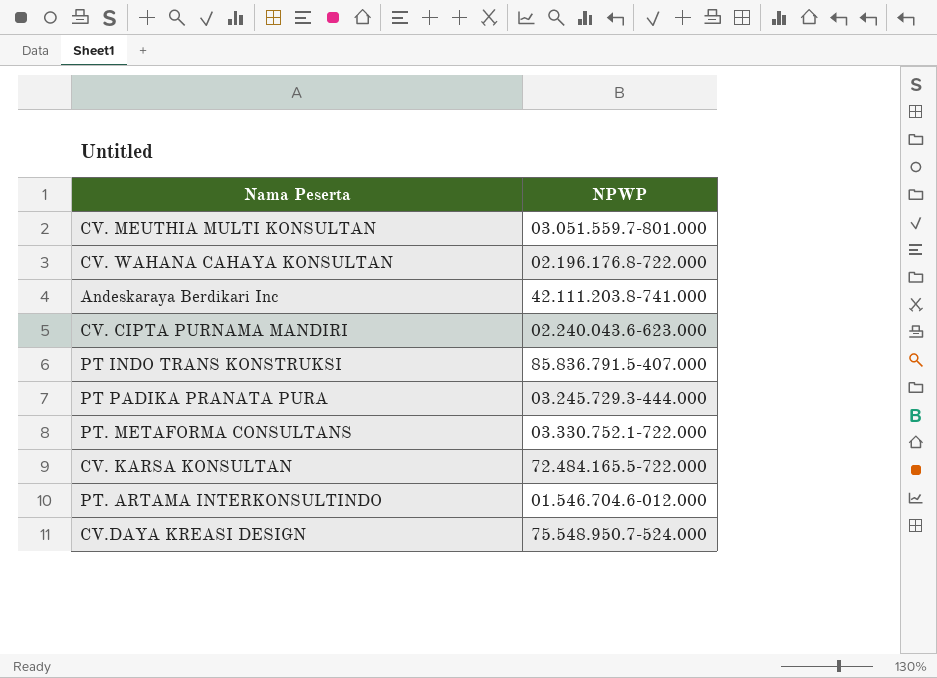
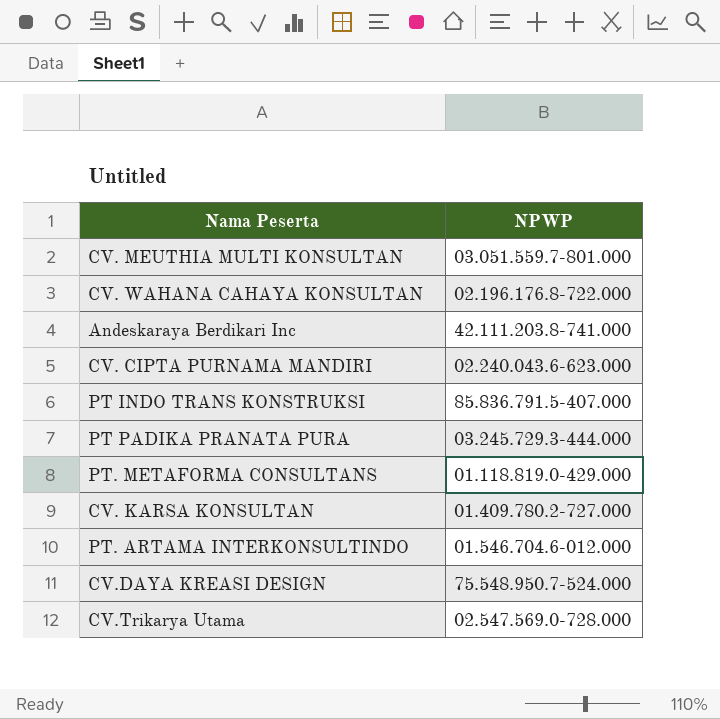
PT. METAFORMA CONSULTANS | NPWP: 03.330.752.1-722.000 -> 01.118.819.0-429.000
CV. KARSA KONSULTAN | NPWP: 72.484.165.5-722.000 -> 01.409.780.2-727.000
row CV.Trikarya Utama: none -> 02.547.569.0-728.000

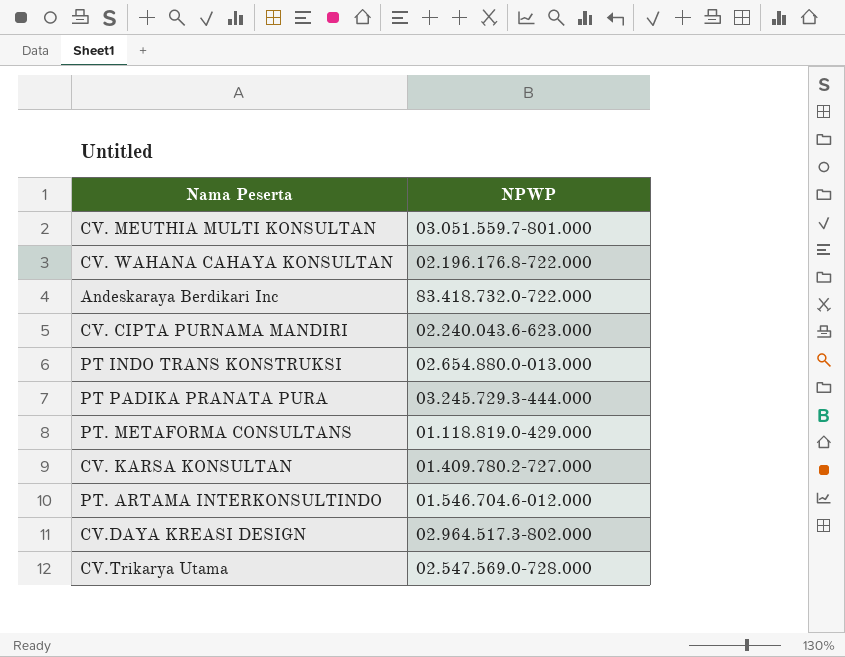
Andeskaraya Berdikari Inc | NPWP: 42.111.203.8-741.000 -> 83.418.732.0-722.000
PT INDO TRANS KONSTRUKSI | NPWP: 85.836.791.5-407.000 -> 02.654.880.0-013.000
CV.DAYA KREASI DESIGN | NPWP: 75.548.950.7-524.000 -> 02.964.517.3-802.000

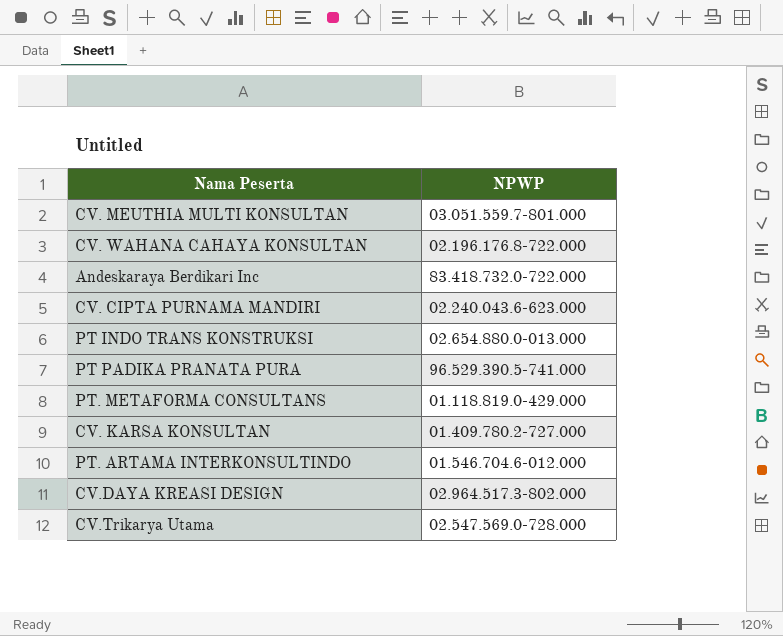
PT PADIKA PRANATA PURA | NPWP: 03.245.729.3-444.000 -> 96.529.390.5-741.000

